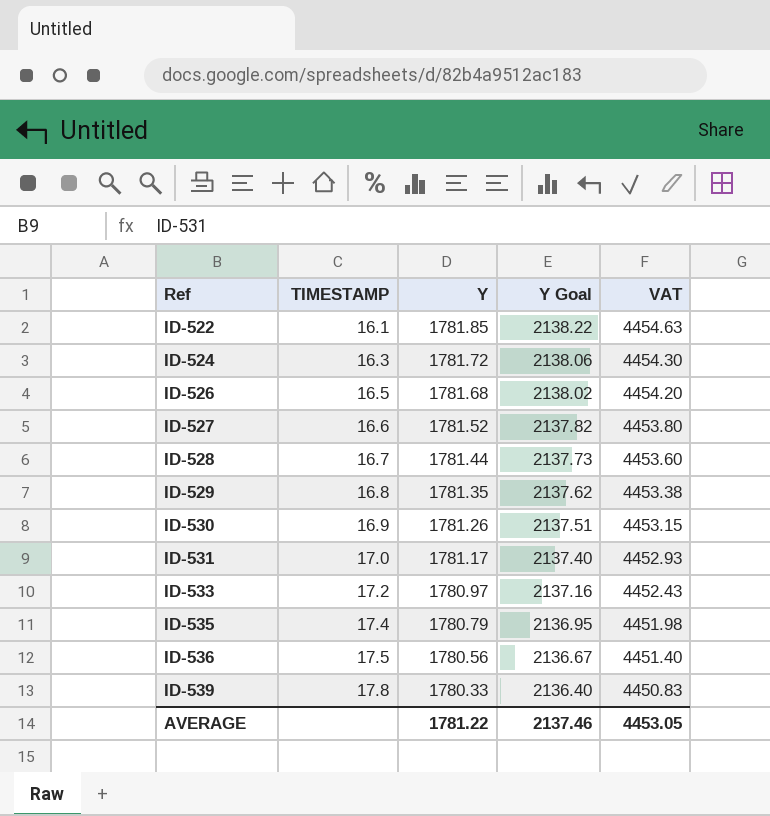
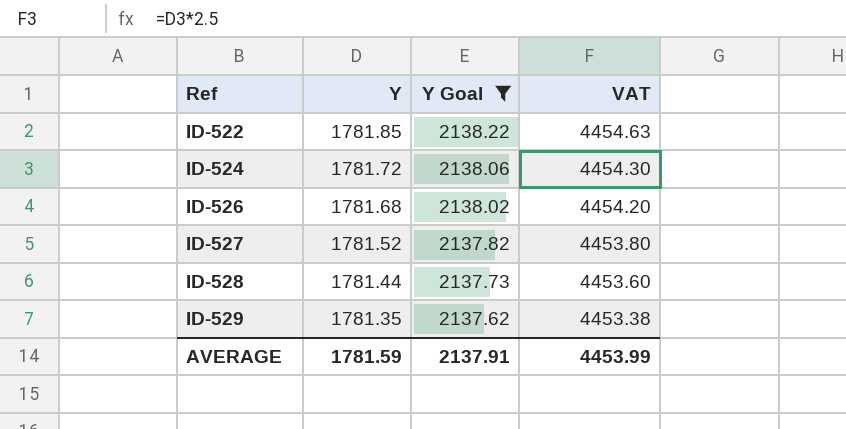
filter: none -> Y Goal >= 2137.62
column TIMESTAMP | position: 2 -> none
AVERAGE | Y: 1781.22 -> 1781.59
AVERAGE | Y Goal: 2137.46 -> 2137.91
AVERAGE | VAT: 4453.05 -> 4453.99

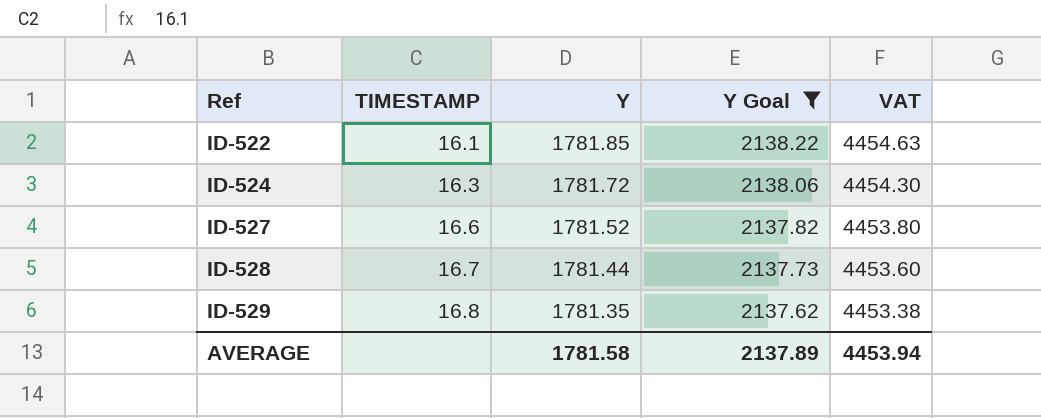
column TIMESTAMP | position: none -> 2
row ID-526: 1781.68 | 2138.02 | 4454.20 -> none
AVERAGE | Y: 1781.59 -> 1781.58
AVERAGE | Y Goal: 2137.91 -> 2137.89
AVERAGE | VAT: 4453.99 -> 4453.94

